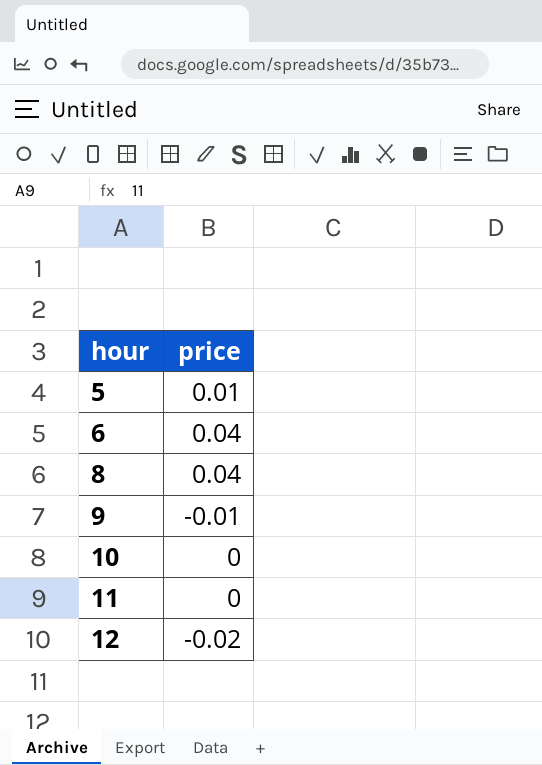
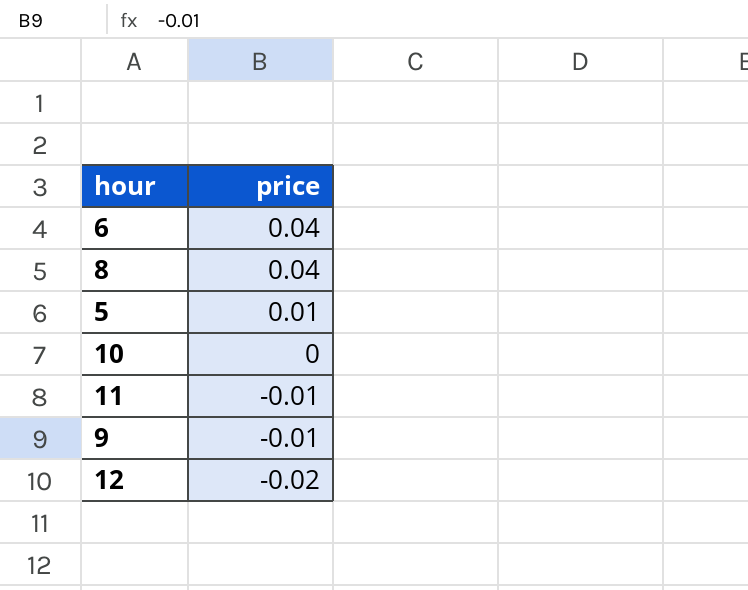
row order: hour ascending -> price descending
11 | price: 0 -> -0.01

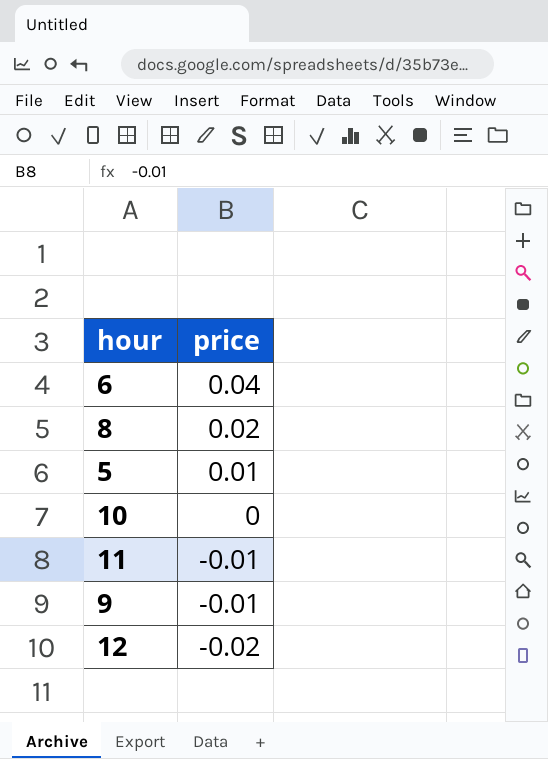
8 | price: 0.04 -> 0.02

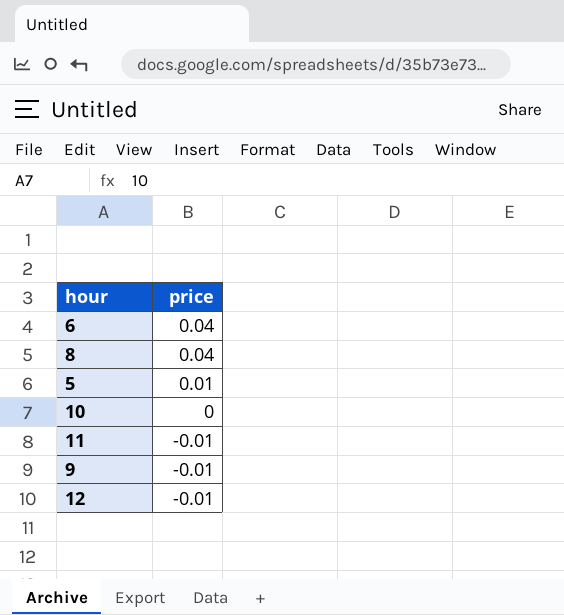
8 | price: 0.02 -> 0.04
12 | price: -0.02 -> -0.01

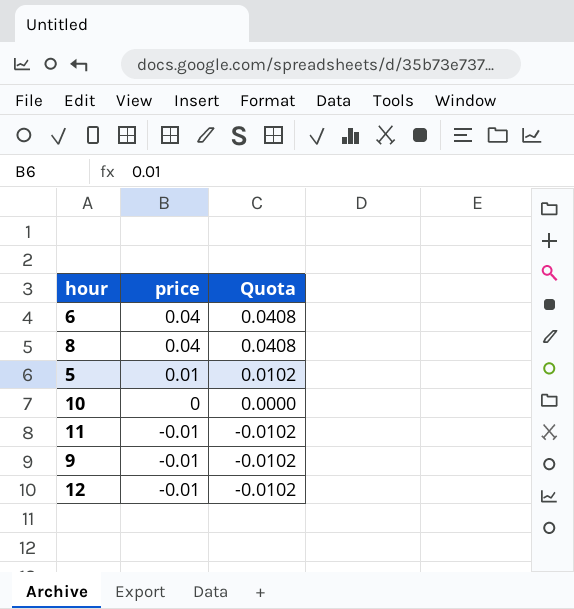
column Quota | formula: none -> [price] * 1.02

